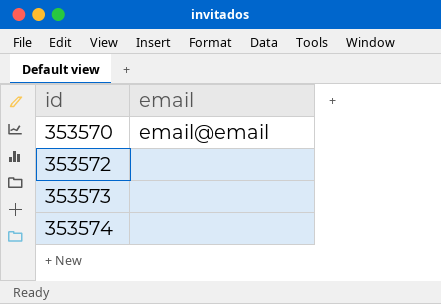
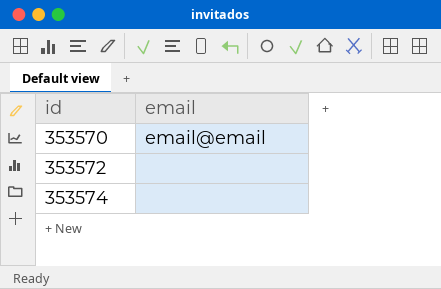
row 353573: none -> none

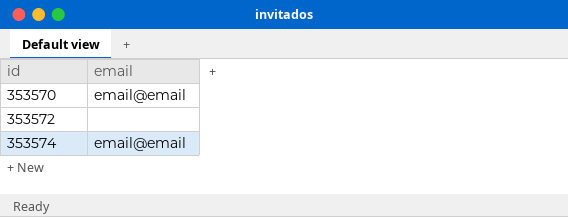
353574 | email: none -> email@email

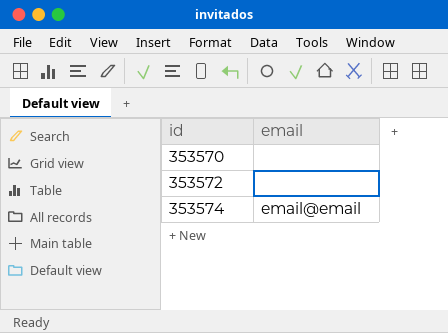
353570 | email: email@email -> none

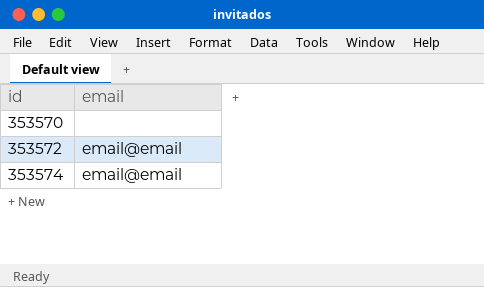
353572 | email: none -> email@email

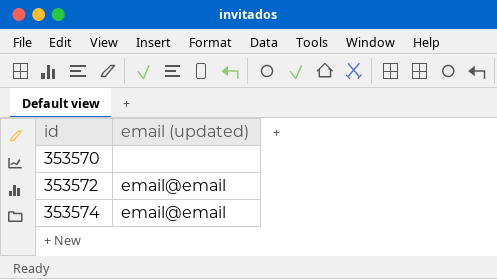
column name: email -> email (updated)

